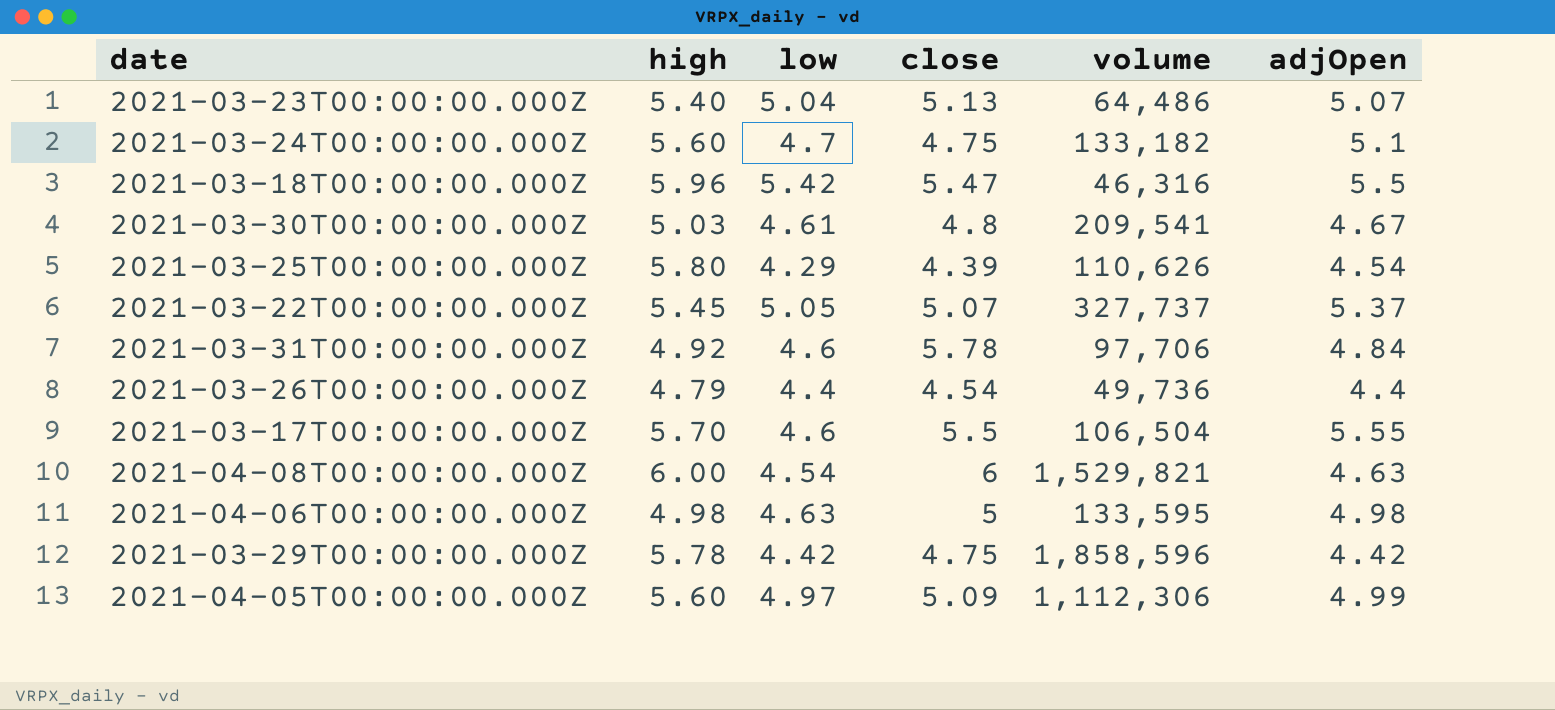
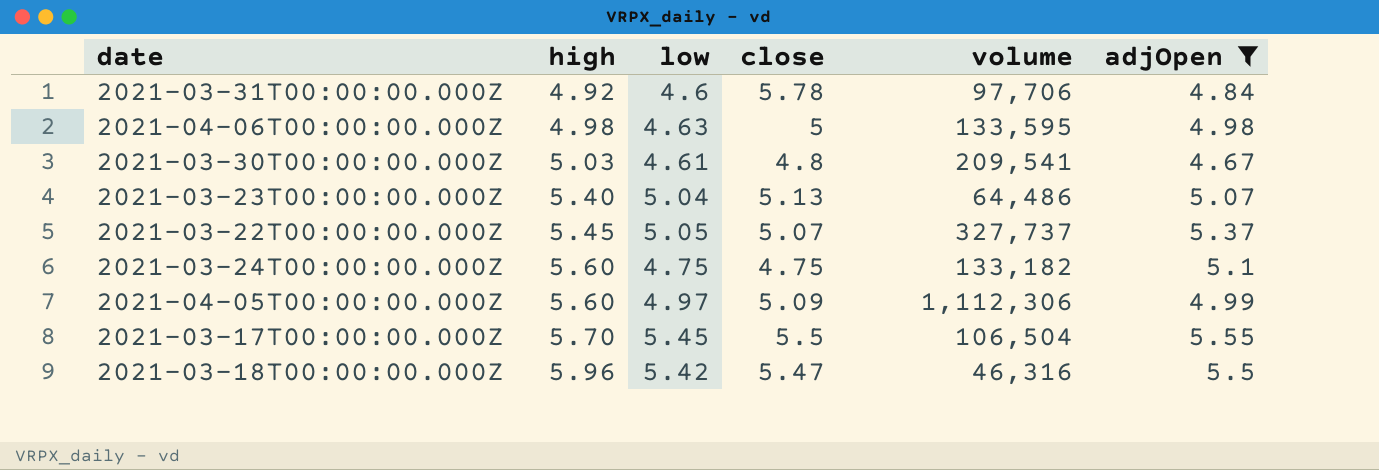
filter: none -> adjOpen >= 4.67
row order: none -> high ascending
2021-03-24T00:00:00.000Z | low: 4.7 -> 4.75
2021-03-17T00:00:00.000Z | low: 4.6 -> 5.45

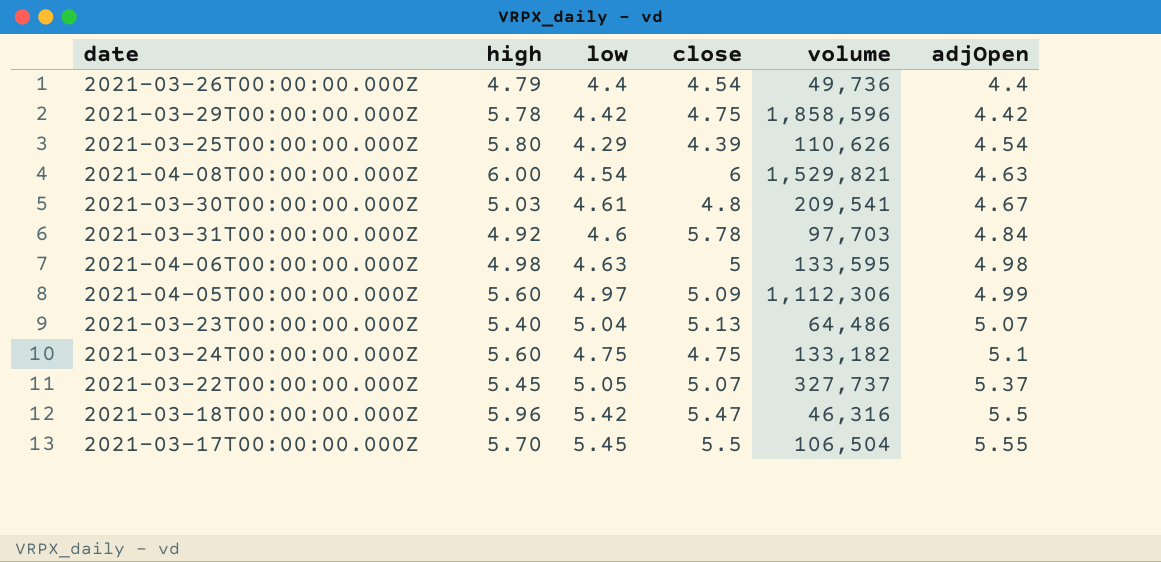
filter: adjOpen >= 4.67 -> none
row order: high ascending -> adjOpen ascending
2021-03-31T00:00:00.000Z | volume: 97,706 -> 97,703

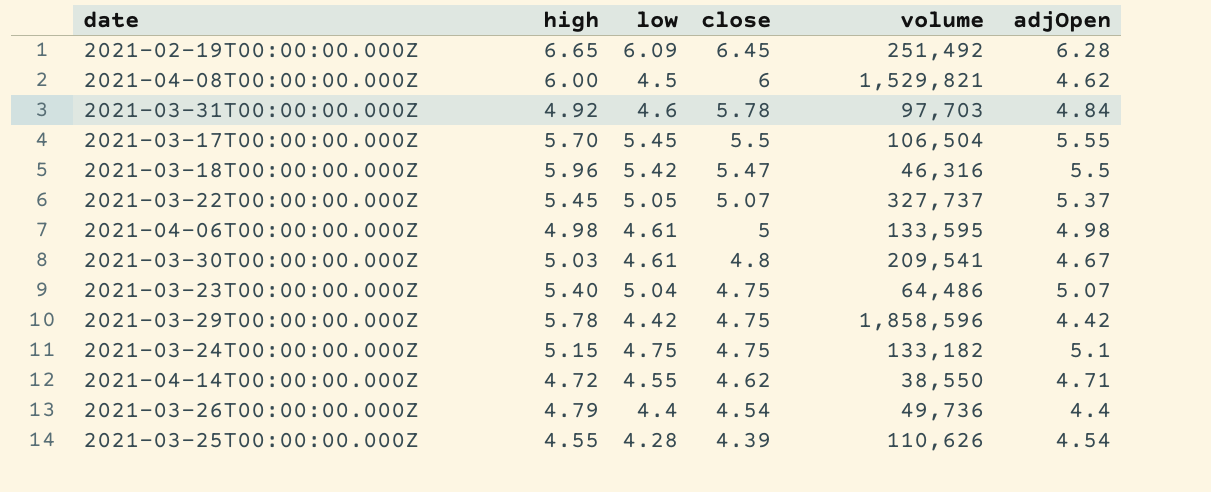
row order: adjOpen ascending -> close descending
row 2021-04-05T00:00:00.000Z: 5.60 | 4.97 | 5.09 | 1,112,306 | 4.99 -> none
row 2021-02-19T00:00:00.000Z: none -> 6.65 | 6.09 | 6.45 | 251,492 | 6.28
2021-04-08T00:00:00.000Z | low: 4.54 -> 4.5
2021-04-08T00:00:00.000Z | adjOpen: 4.63 -> 4.62
2021-04-06T00:00:00.000Z | low: 4.63 -> 4.61
2021-03-23T00:00:00.000Z | close: 5.13 -> 4.75
2021-03-24T00:00:00.000Z | high: 5.60 -> 5.15
row 2021-04-14T00:00:00.000Z: none -> 4.72 | 4.55 | 4.62 | 38,550 | 4.71
2021-03-25T00:00:00.000Z | high: 5.80 -> 4.55
2021-03-25T00:00:00.000Z | low: 4.29 -> 4.28

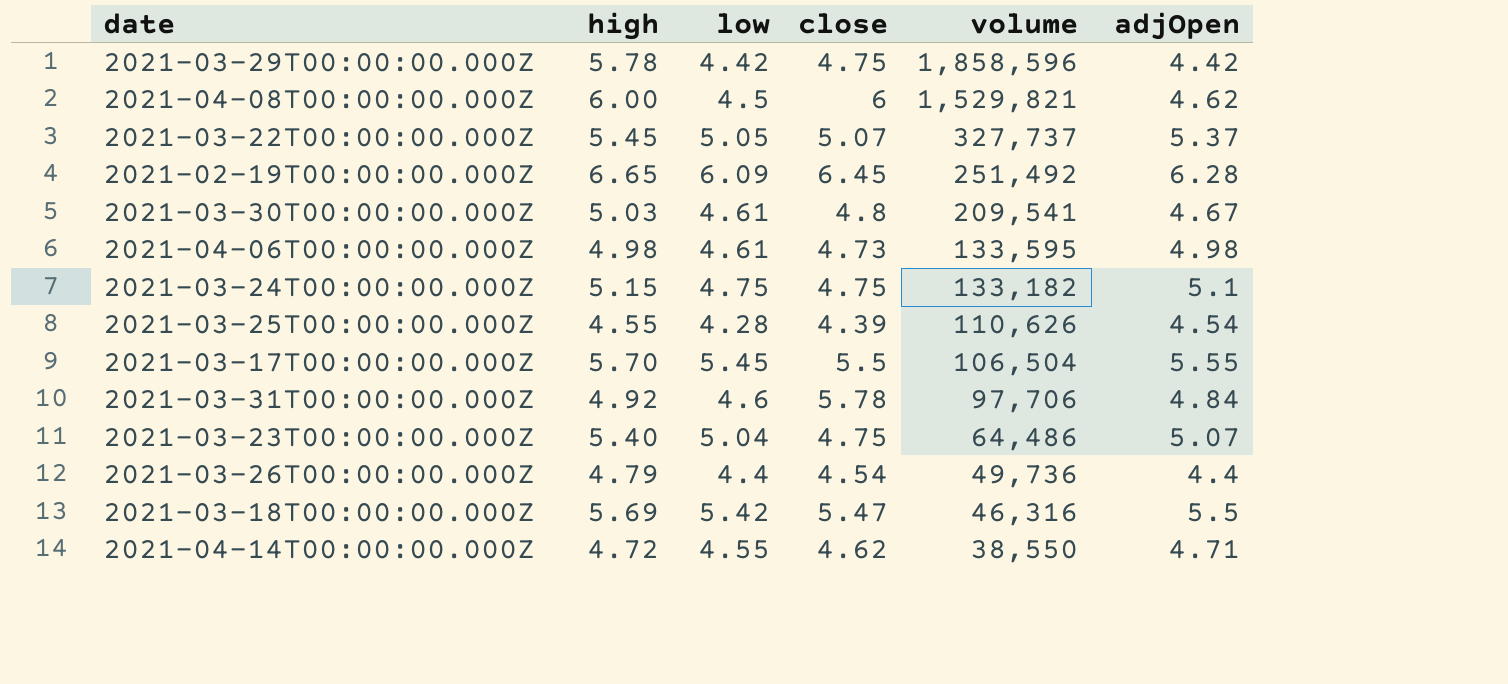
row order: close descending -> volume descending
2021-04-06T00:00:00.000Z | close: 5 -> 4.73
2021-03-31T00:00:00.000Z | volume: 97,703 -> 97,706
2021-03-18T00:00:00.000Z | high: 5.96 -> 5.69

